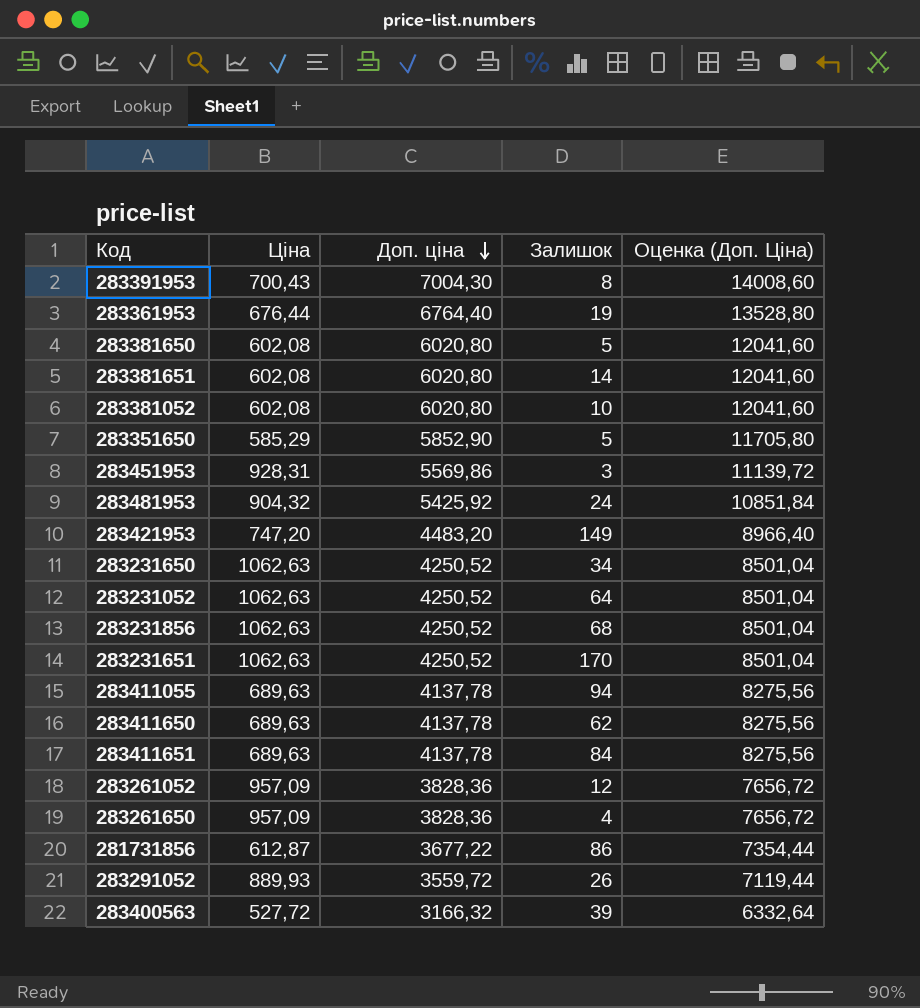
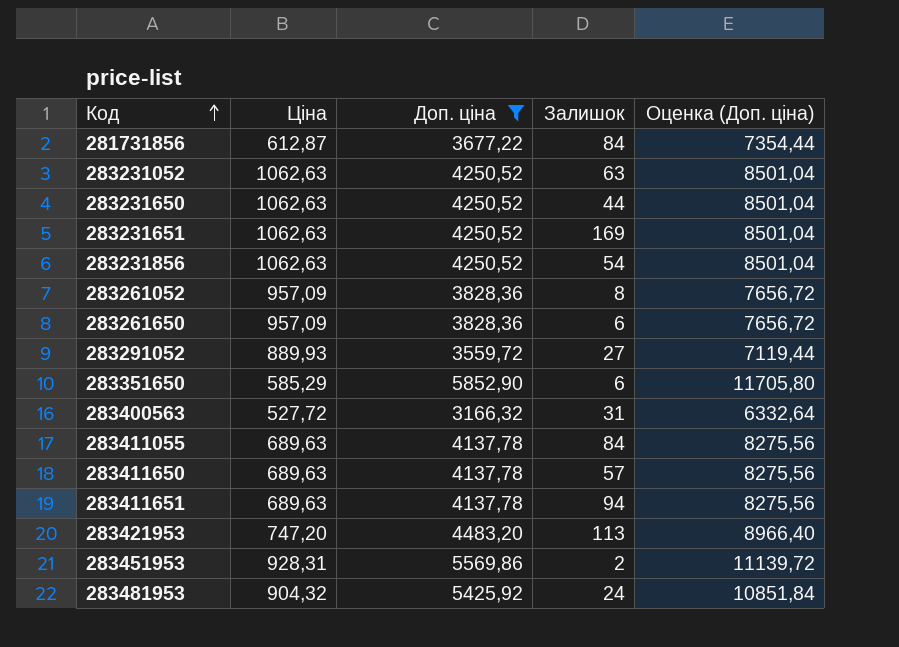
filter: none -> Доп. ціна <= 5852,90
row order: Доп. ціна descending -> Код ascending
column name: Оценка (Доп. Ціна) -> Оценка (Доп. ціна)
281731856 | Залишок: 86 -> 84
283231052 | Залишок: 64 -> 63
283231650 | Залишок: 34 -> 44
283231651 | Залишок: 170 -> 169
283231856 | Залишок: 68 -> 54
283261052 | Залишок: 12 -> 8
283261650 | Залишок: 4 -> 6
283291052 | Залишок: 26 -> 27
283351650 | Залишок: 5 -> 6
283400563 | Залишок: 39 -> 31
283411055 | Залишок: 94 -> 84
283411650 | Залишок: 62 -> 57
283411651 | Залишок: 84 -> 94
283421953 | Залишок: 149 -> 113
283451953 | Залишок: 3 -> 2

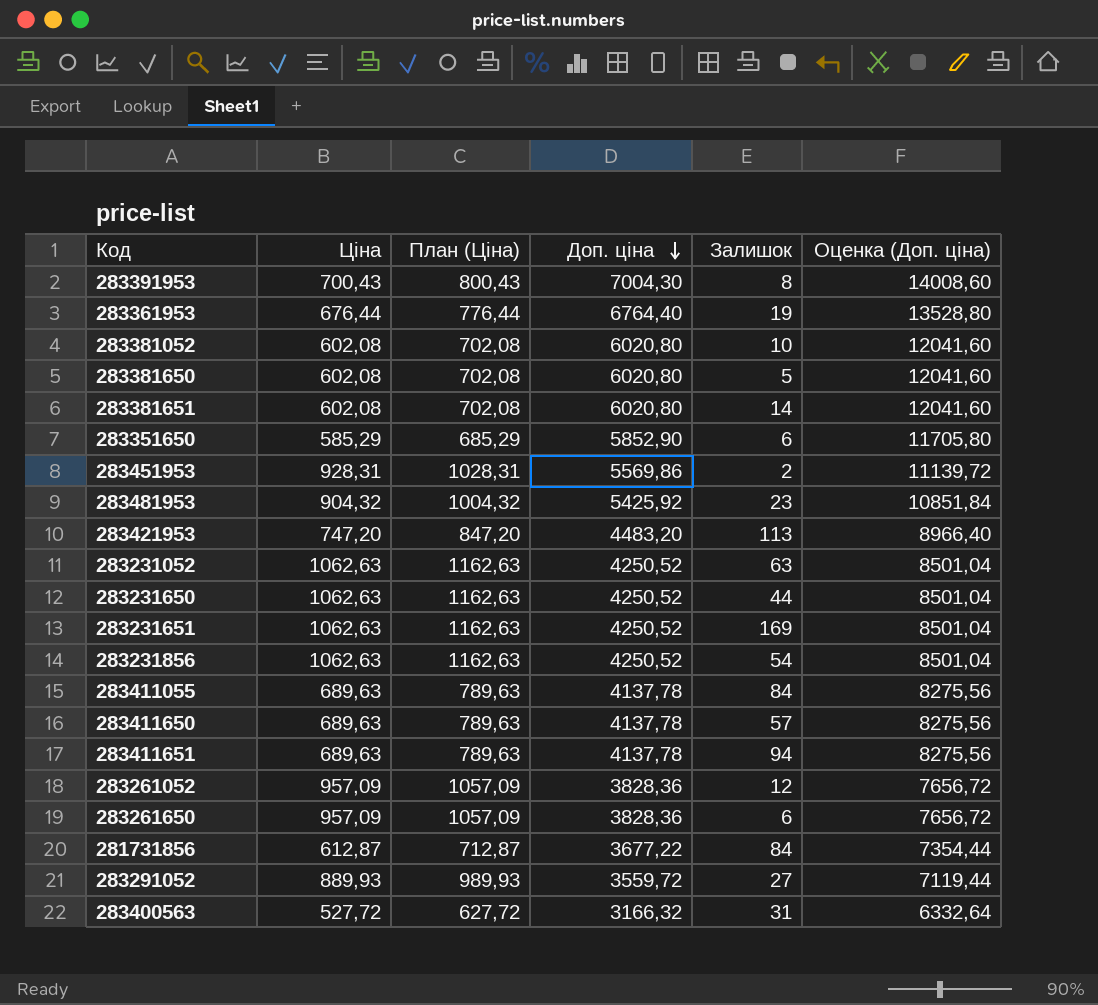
filter: Доп. ціна <= 5852,90 -> none
row order: Код ascending -> Доп. ціна descending
column План (Ціна) | formula: none -> [Ціна] + 100
283481953 | Залишок: 24 -> 23
283261052 | Залишок: 8 -> 12

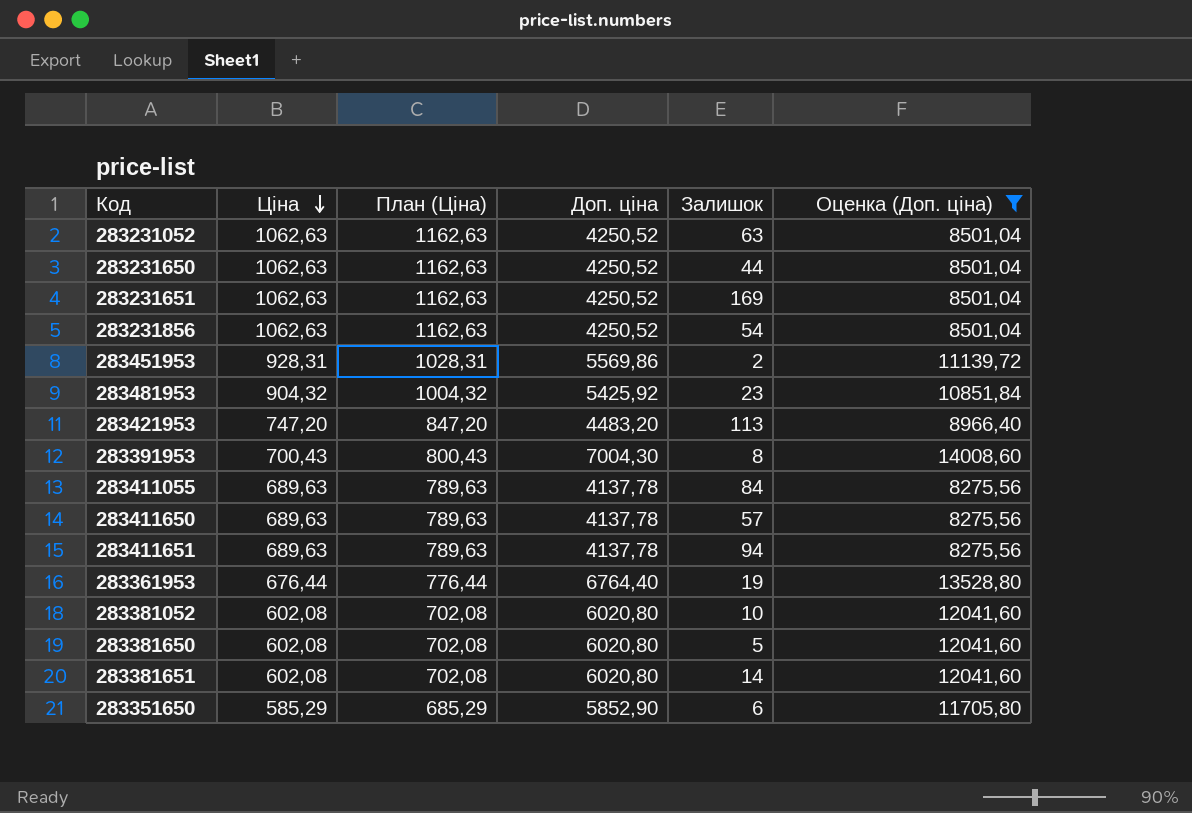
filter: none -> Оценка (Доп. ціна) >= 8275,56
row order: Доп. ціна descending -> Ціна descending

